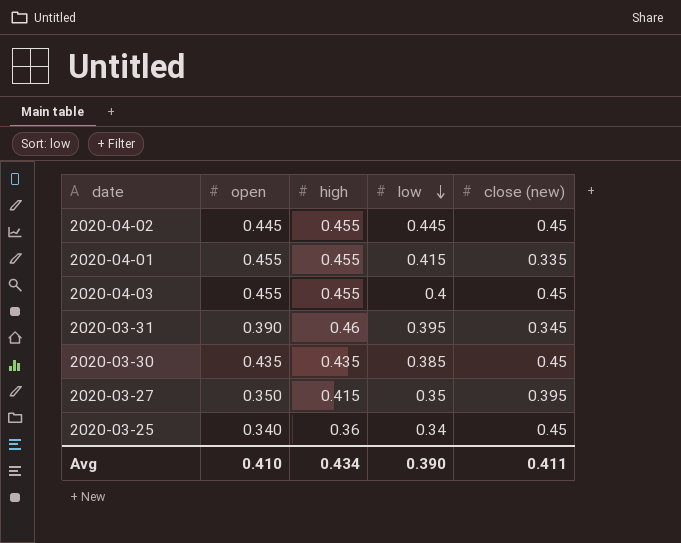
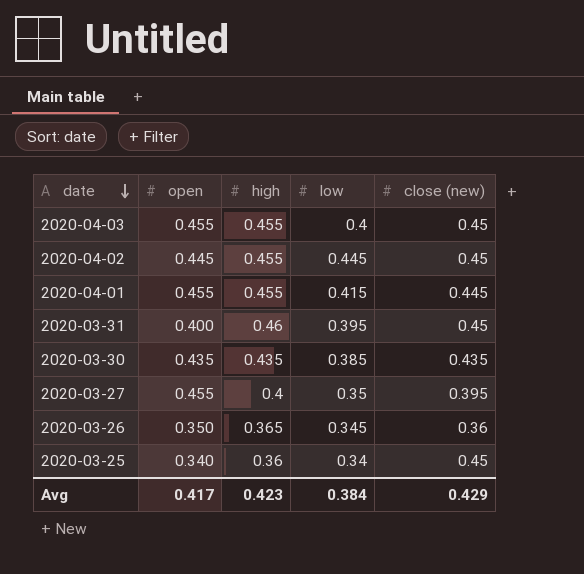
row order: low descending -> date descending
2020-04-01 | close (new): 0.335 -> 0.445
2020-03-31 | open: 0.390 -> 0.400
2020-03-31 | close (new): 0.345 -> 0.45
2020-03-30 | close (new): 0.45 -> 0.435
2020-03-27 | open: 0.350 -> 0.455
2020-03-27 | high: 0.415 -> 0.4
row 2020-03-26: none -> 0.350 | 0.365 | 0.345 | 0.36
Avg | open: 0.410 -> 0.417
Avg | high: 0.434 -> 0.423
Avg | low: 0.390 -> 0.384
Avg | close (new): 0.411 -> 0.429

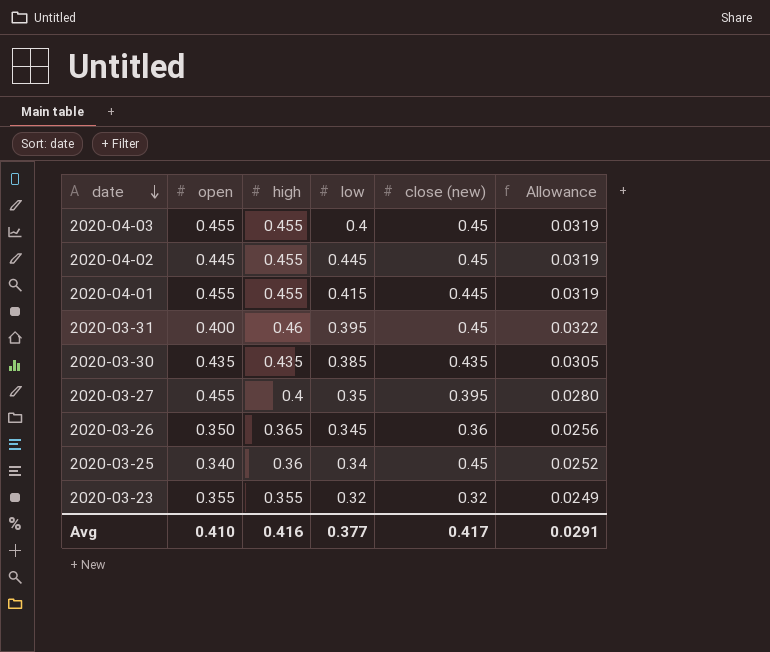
column Allowance | formula: none -> [high] * 0.07
row 2020-03-23: none -> 0.355 | 0.355 | 0.32 | 0.32 | 0.0249
Avg | open: 0.417 -> 0.410
Avg | high: 0.423 -> 0.416
Avg | low: 0.384 -> 0.377
Avg | close (new): 0.429 -> 0.417

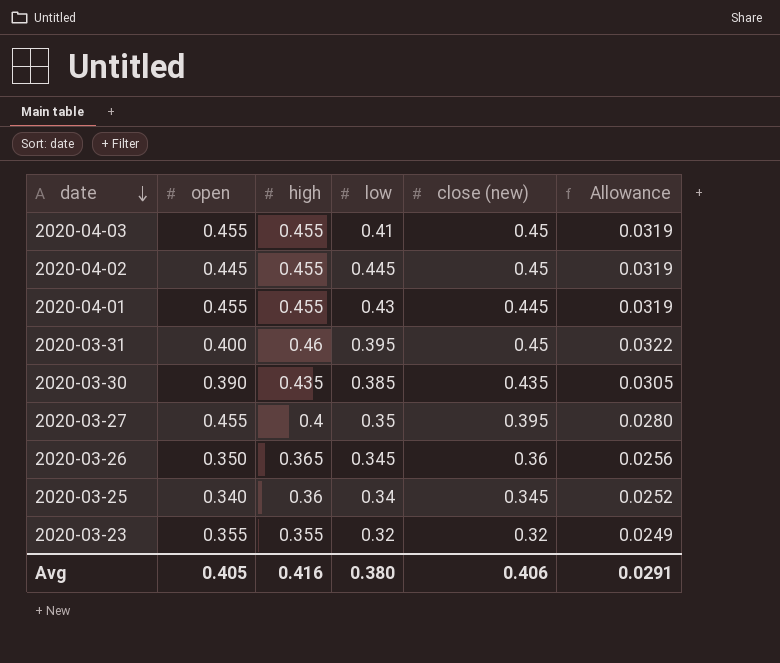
2020-04-03 | low: 0.4 -> 0.41
2020-04-01 | low: 0.415 -> 0.43
2020-03-30 | open: 0.435 -> 0.390
2020-03-25 | close (new): 0.45 -> 0.345
Avg | open: 0.410 -> 0.405
Avg | low: 0.377 -> 0.380
Avg | close (new): 0.417 -> 0.406

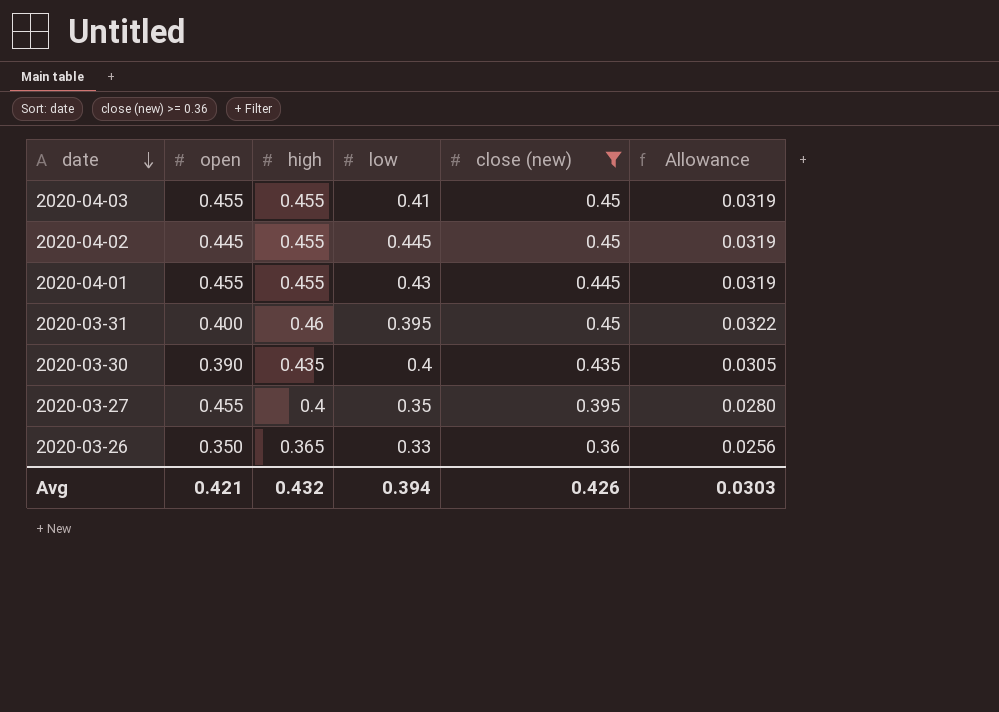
filter: none -> close (new) >= 0.36
2020-03-30 | low: 0.385 -> 0.4
2020-03-26 | low: 0.345 -> 0.33
Avg | open: 0.405 -> 0.421
Avg | high: 0.416 -> 0.432
Avg | low: 0.380 -> 0.394
Avg | close (new): 0.406 -> 0.426
Avg | Allowance: 0.0291 -> 0.0303

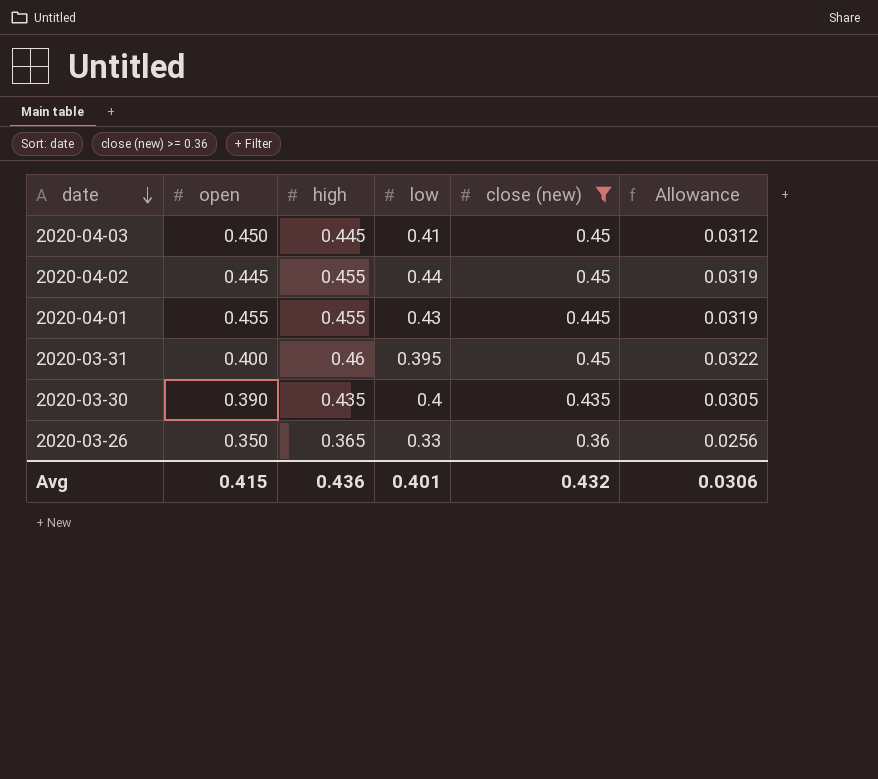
row 2020-03-27: 0.455 | 0.4 | 0.35 | 0.395 | 0.0280 -> none
2020-04-03 | open: 0.455 -> 0.450
2020-04-03 | high: 0.455 -> 0.445
2020-04-03 | Allowance: 0.0319 -> 0.0312
2020-04-02 | low: 0.445 -> 0.44
Avg | open: 0.421 -> 0.415
Avg | high: 0.432 -> 0.436
Avg | low: 0.394 -> 0.401
Avg | close (new): 0.426 -> 0.432
Avg | Allowance: 0.0303 -> 0.0306

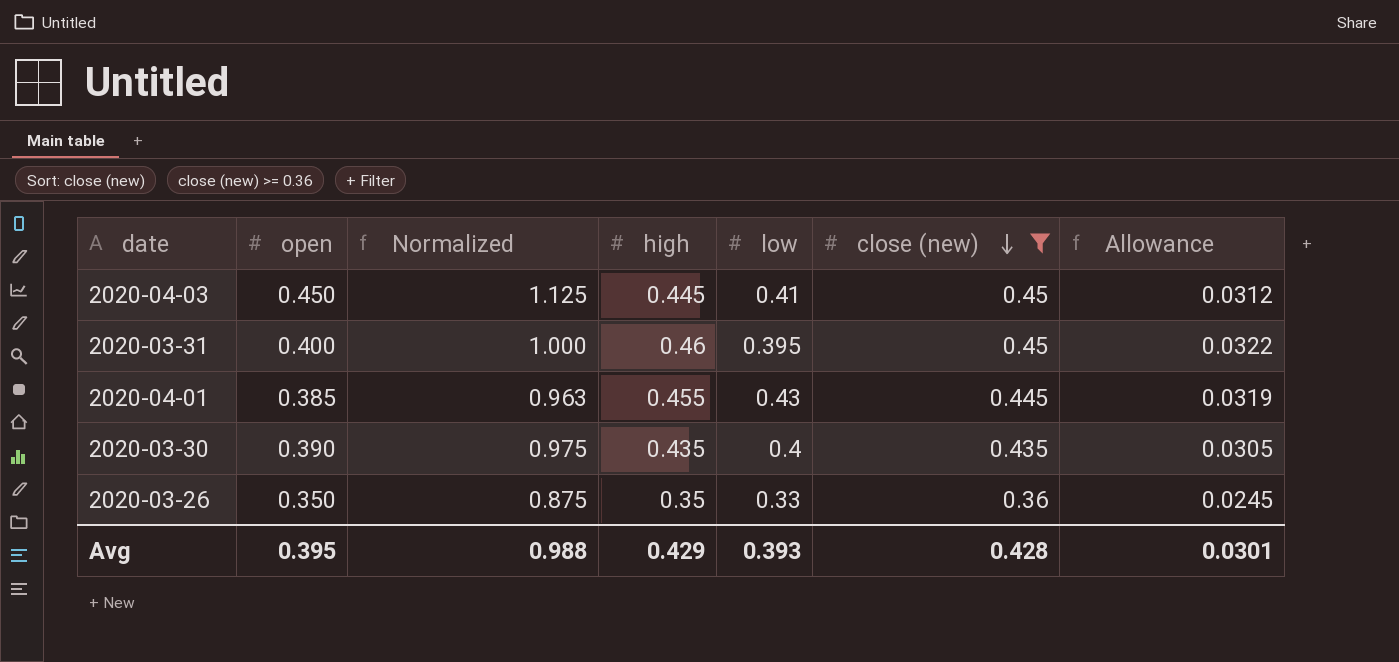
row order: date descending -> close (new) descending
column Normalized | formula: none -> [open] * 2.5
row 2020-04-02: 0.445 | 0.455 | 0.44 | 0.45 | 0.0319 -> none
2020-04-01 | open: 0.455 -> 0.385
2020-03-26 | high: 0.365 -> 0.35
2020-03-26 | Allowance: 0.0256 -> 0.0245
Avg | open: 0.415 -> 0.395
Avg | high: 0.436 -> 0.429
Avg | low: 0.401 -> 0.393
Avg | close (new): 0.432 -> 0.428
Avg | Allowance: 0.0306 -> 0.0301

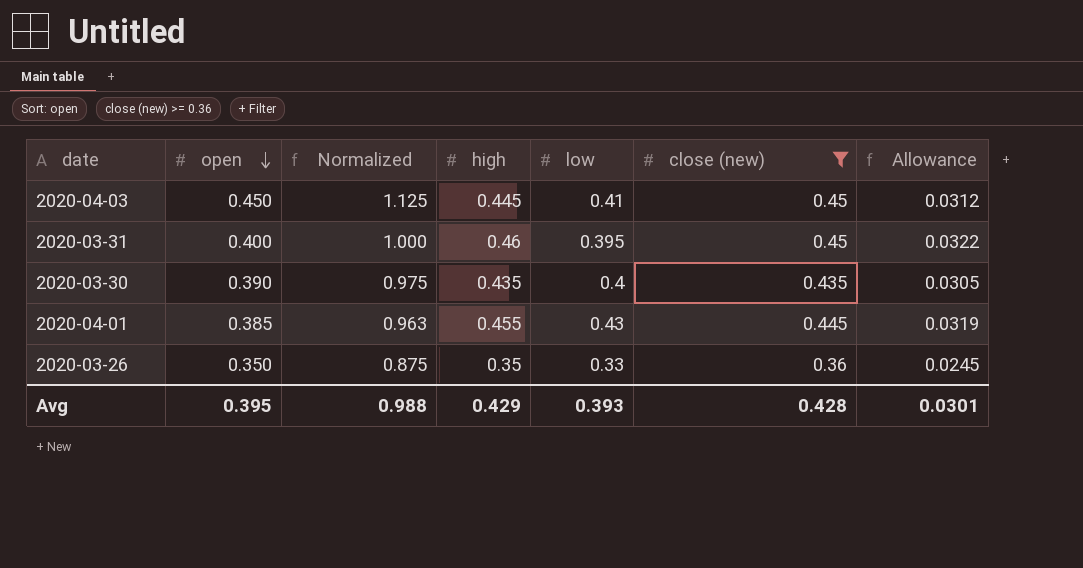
row order: close (new) descending -> open descending

